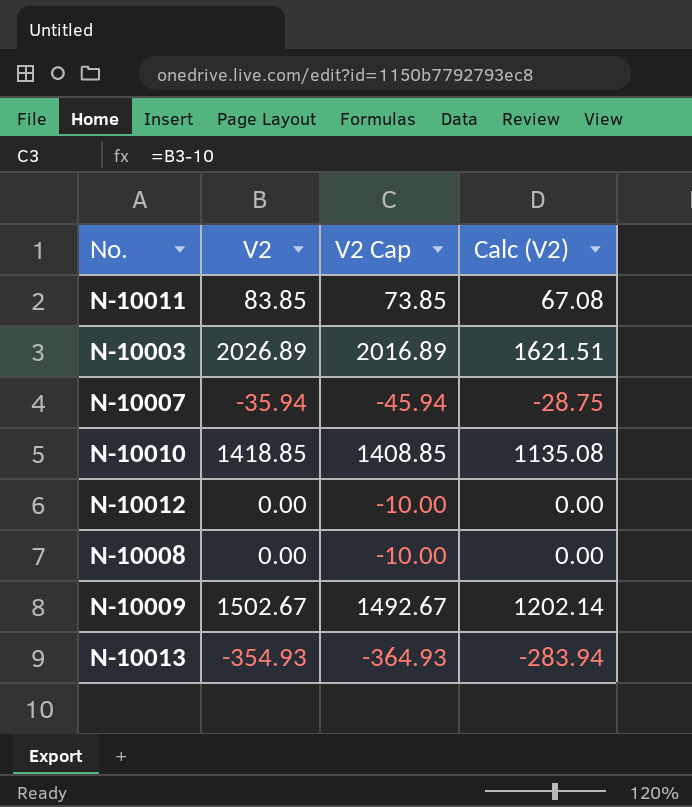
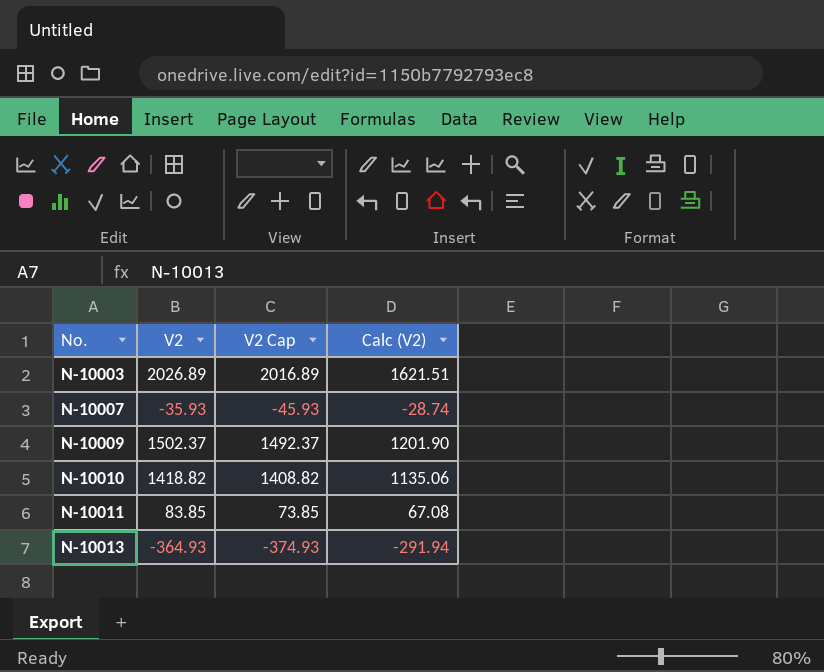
row order: none -> No. ascending
row N-10012: 0.00 | -10.00 | 0.00 -> none
row N-10008: 0.00 | -10.00 | 0.00 -> none
N-10007 | V2: -35.94 -> -35.93
N-10007 | V2 Cap: -45.94 -> -45.93
N-10007 | Calc (V2): -28.75 -> -28.74
N-10009 | V2: 1502.67 -> 1502.37
N-10009 | V2 Cap: 1492.67 -> 1492.37
N-10009 | Calc (V2): 1202.14 -> 1201.90
N-10010 | V2: 1418.85 -> 1418.82
N-10010 | V2 Cap: 1408.85 -> 1408.82
N-10010 | Calc (V2): 1135.08 -> 1135.06
N-10013 | V2: -354.93 -> -364.93
N-10013 | V2 Cap: -364.93 -> -374.93
N-10013 | Calc (V2): -283.94 -> -291.94

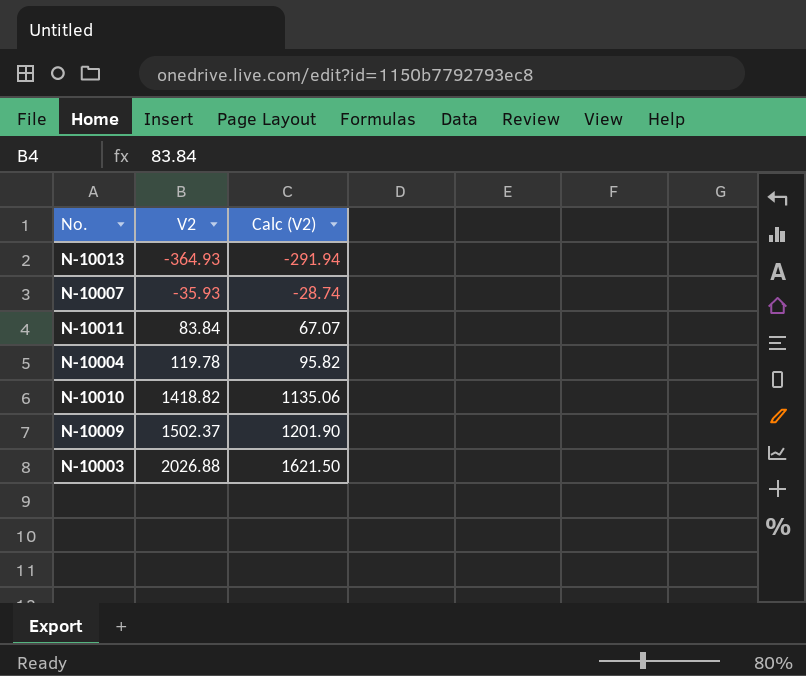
row order: No. ascending -> V2 ascending
column V2 Cap | formula: [V2] - 10 -> none
N-10011 | V2: 83.85 -> 83.84
N-10011 | Calc (V2): 67.08 -> 67.07
row N-10004: none -> 119.78 | 95.82
N-10003 | V2: 2026.89 -> 2026.88
N-10003 | Calc (V2): 1621.51 -> 1621.50

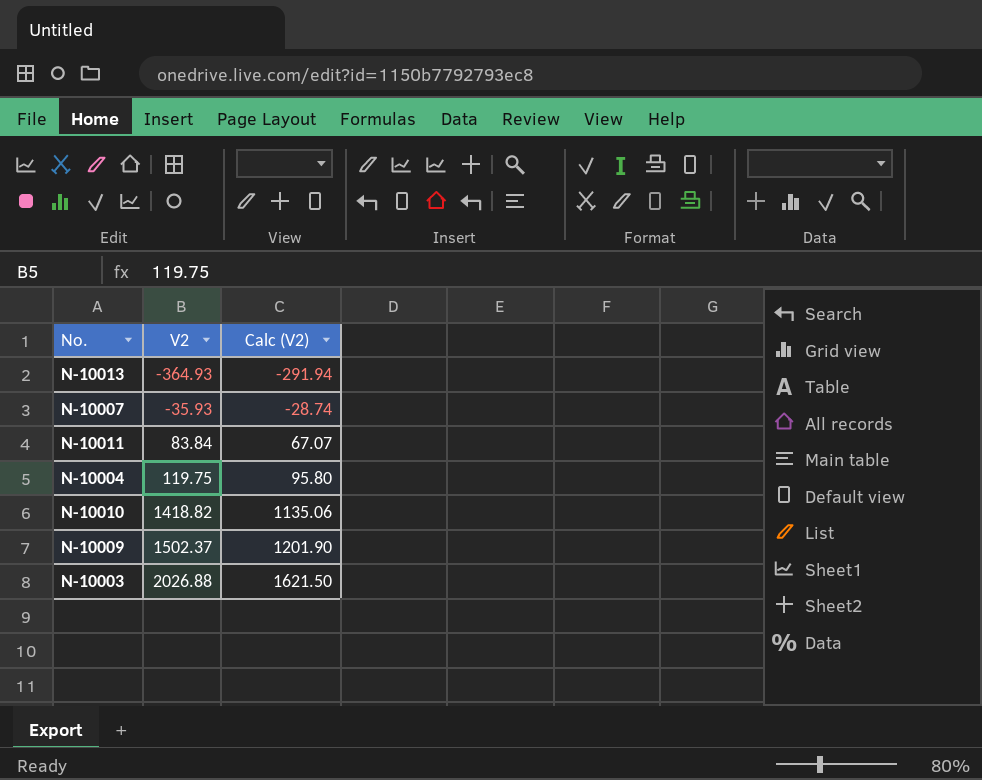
N-10004 | V2: 119.78 -> 119.75
N-10004 | Calc (V2): 95.82 -> 95.80

